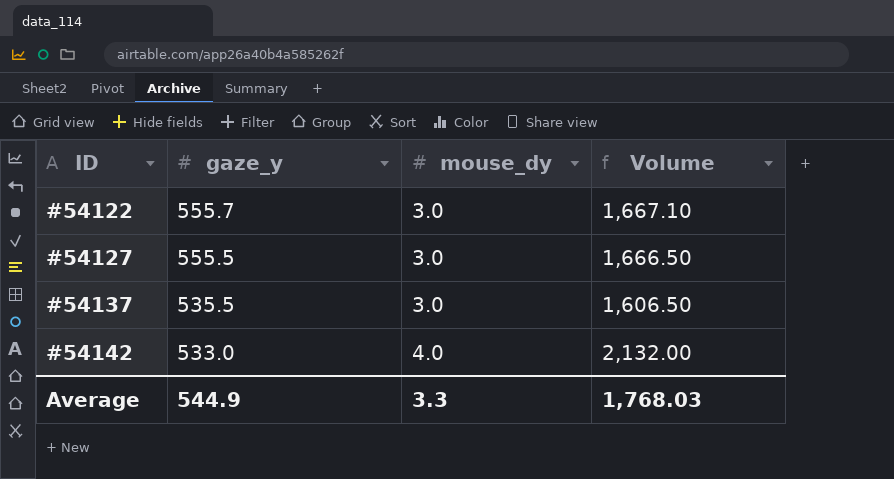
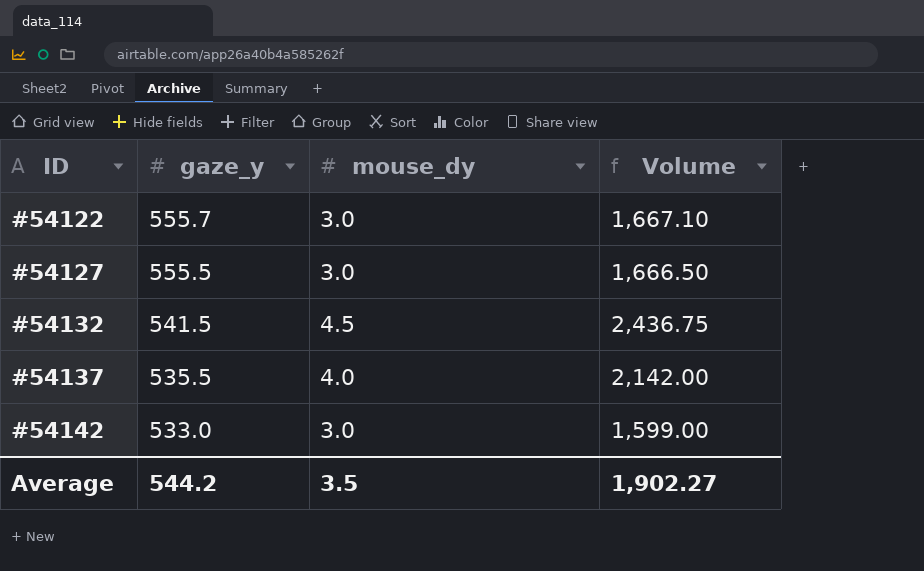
row #54132: none -> 541.5 | 4.5 | 2,436.75
#54137 | mouse_dy: 3.0 -> 4.0
#54137 | Volume: 1,606.50 -> 2,142.00
#54142 | mouse_dy: 4.0 -> 3.0
#54142 | Volume: 2,132.00 -> 1,599.00
Average | gaze_y: 544.9 -> 544.2
Average | mouse_dy: 3.3 -> 3.5
Average | Volume: 1,768.03 -> 1,902.27

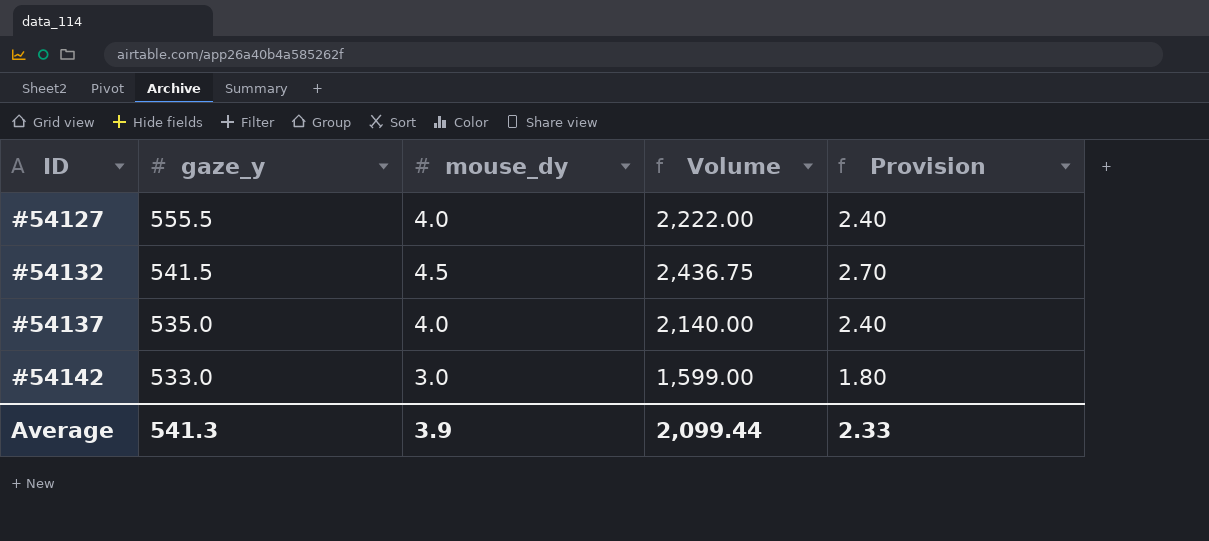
column Provision | formula: none -> [mouse_dy] * 0.6
row #54122: 555.7 | 3.0 | 1,667.10 -> none
#54127 | mouse_dy: 3.0 -> 4.0
#54127 | Volume: 1,666.50 -> 2,222.00
#54137 | gaze_y: 535.5 -> 535.0
#54137 | Volume: 2,142.00 -> 2,140.00
Average | gaze_y: 544.2 -> 541.3
Average | mouse_dy: 3.5 -> 3.9
Average | Volume: 1,902.27 -> 2,099.44

